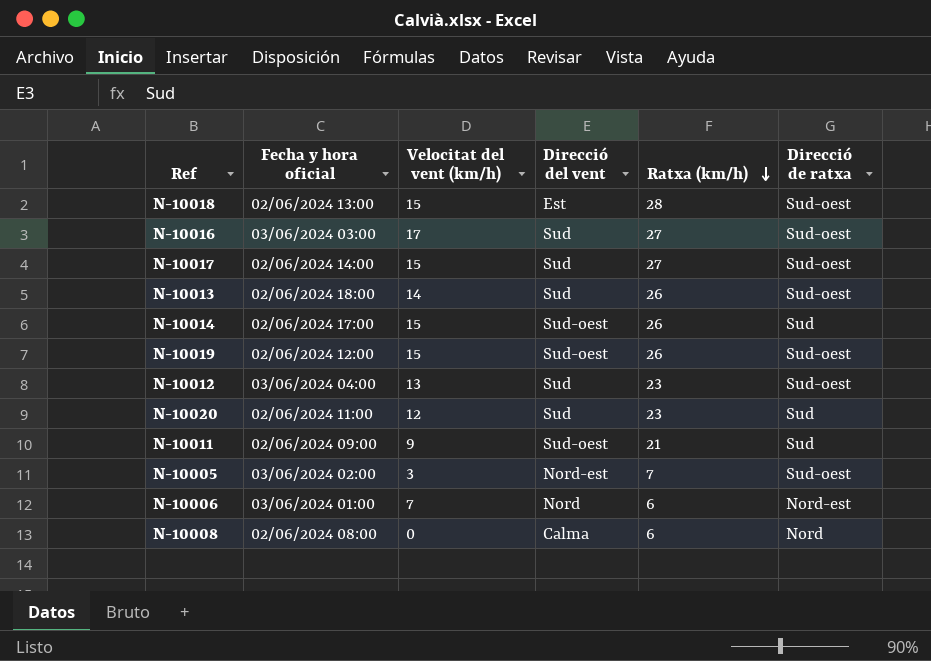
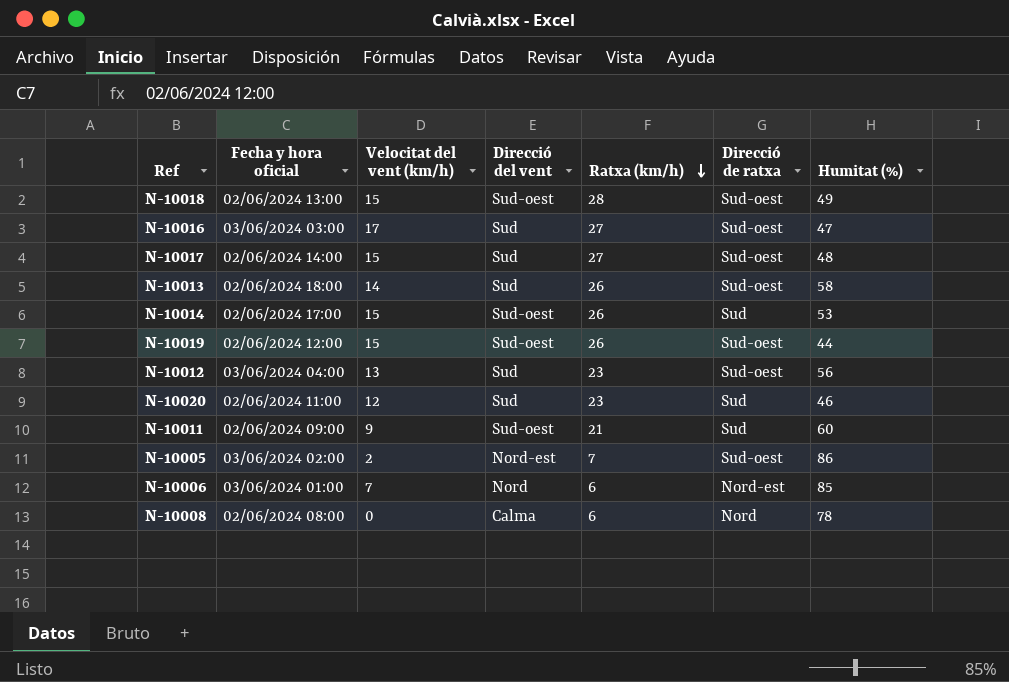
column Humitat (%) | position: none -> 7
N-10018 | Direcció del vent: Est -> Sud-oest
N-10005 | Velocitat del vent (km/h): 3 -> 2

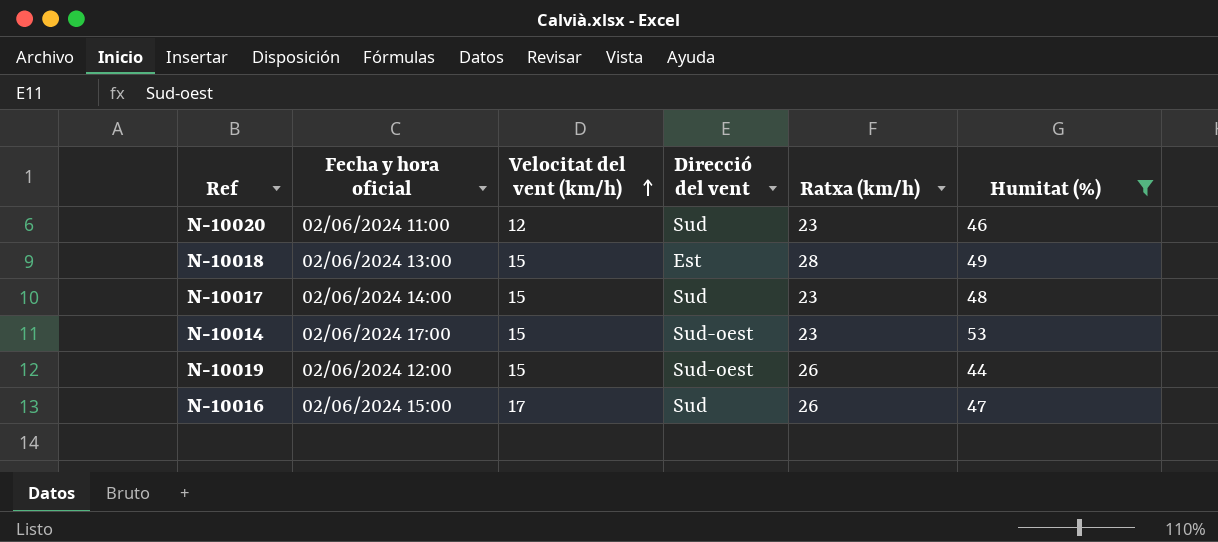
filter: none -> Humitat (%) <= 53
row order: Ratxa (km/h) descending -> Velocitat del vent (km/h) ascending
column Direcció de ratxa | position: 6 -> none
N-10018 | Direcció del vent: Sud-oest -> Est
N-10017 | Ratxa (km/h): 27 -> 23
N-10014 | Ratxa (km/h): 26 -> 23
N-10016 | Fecha y hora oficial: 03/06/2024 03:00 -> 02/06/2024 15:00
N-10016 | Ratxa (km/h): 27 -> 26

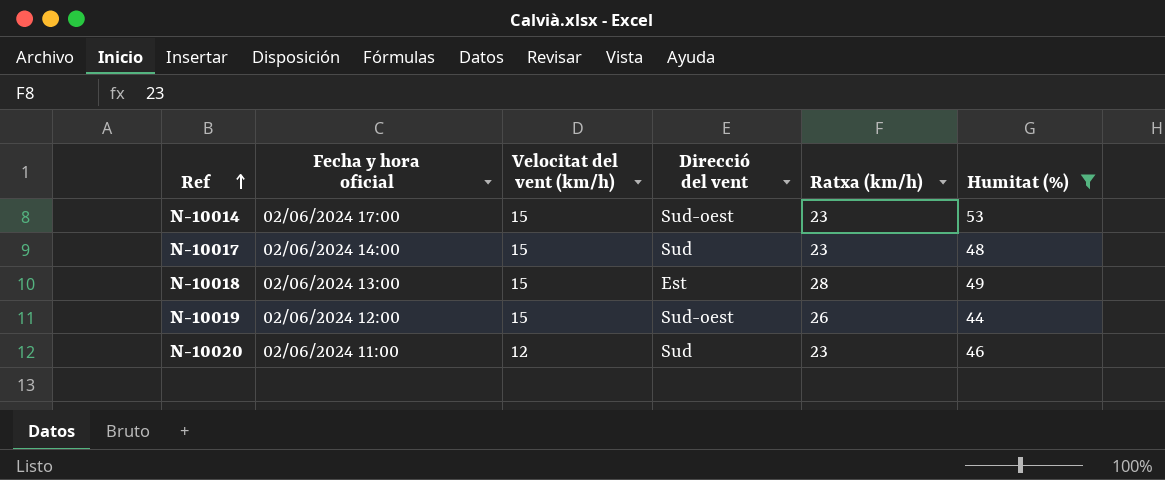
row order: Velocitat del vent (km/h) ascending -> Ref ascending
row N-10016: 02/06/2024 15:00 | 17 | Sud | 26 | 47 -> none

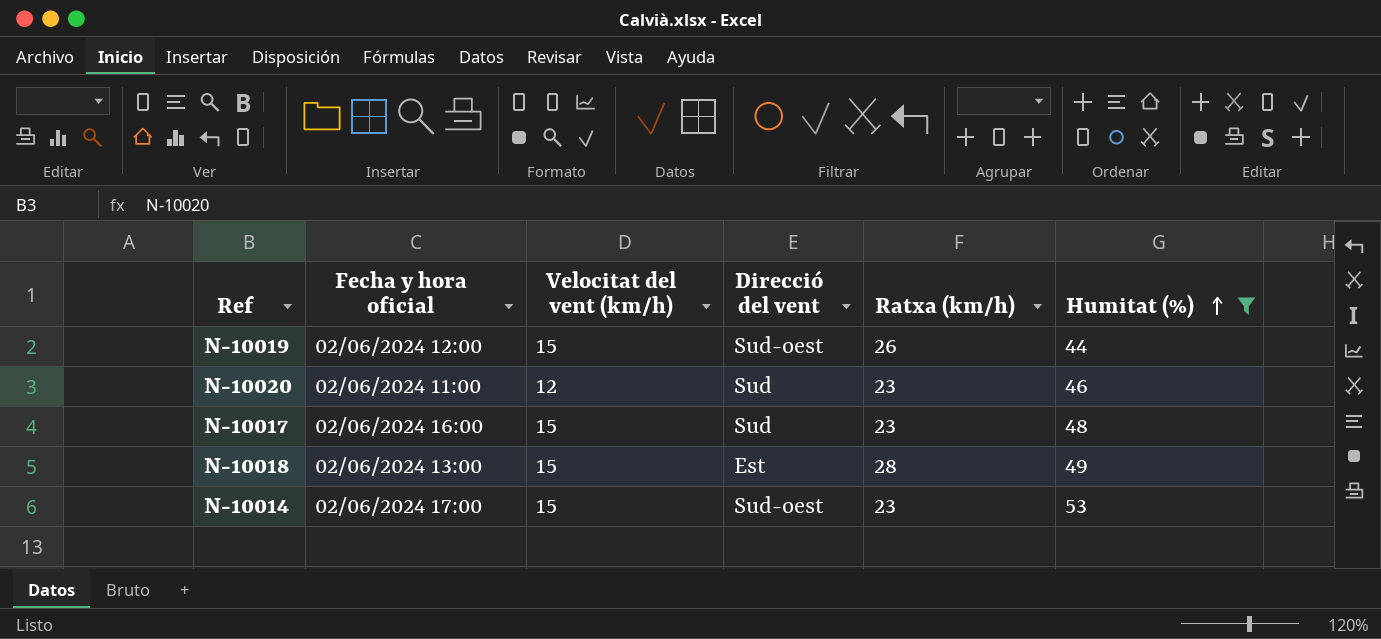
row order: Ref ascending -> Humitat (%) ascending
N-10017 | Fecha y hora oficial: 02/06/2024 14:00 -> 02/06/2024 16:00

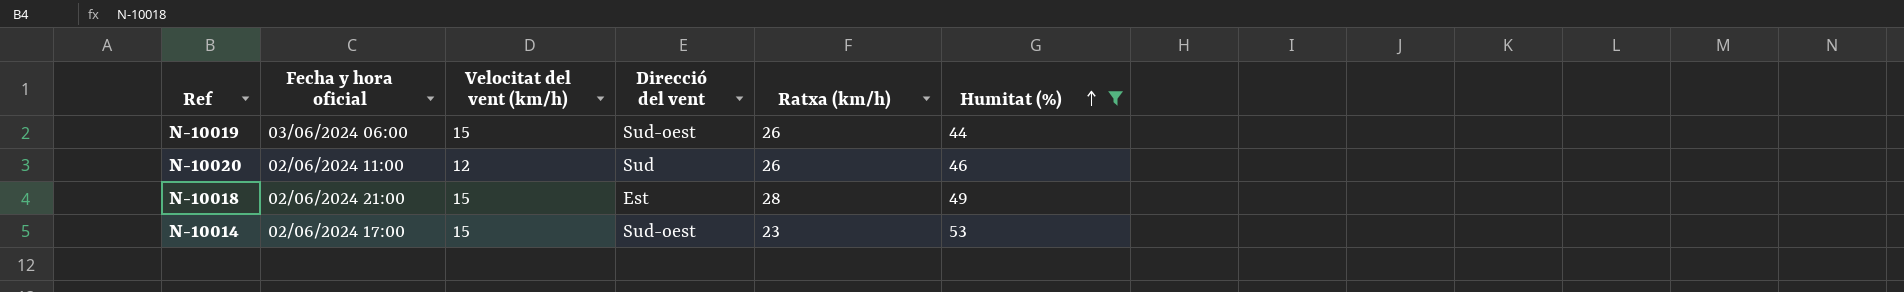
row N-10017: 02/06/2024 16:00 | 15 | Sud | 23 | 48 -> none
N-10019 | Fecha y hora oficial: 02/06/2024 12:00 -> 03/06/2024 06:00
N-10020 | Ratxa (km/h): 23 -> 26
N-10018 | Fecha y hora oficial: 02/06/2024 13:00 -> 02/06/2024 21:00

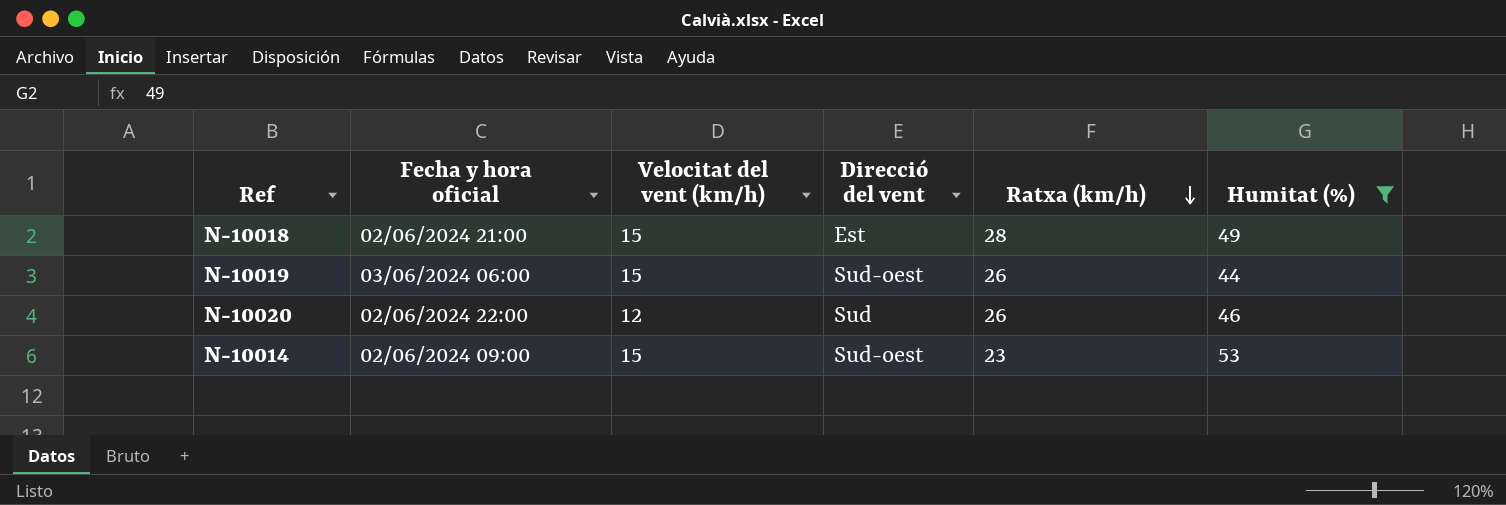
row order: Humitat (%) ascending -> Ratxa (km/h) descending
N-10020 | Fecha y hora oficial: 02/06/2024 11:00 -> 02/06/2024 22:00
N-10014 | Fecha y hora oficial: 02/06/2024 17:00 -> 02/06/2024 09:00

